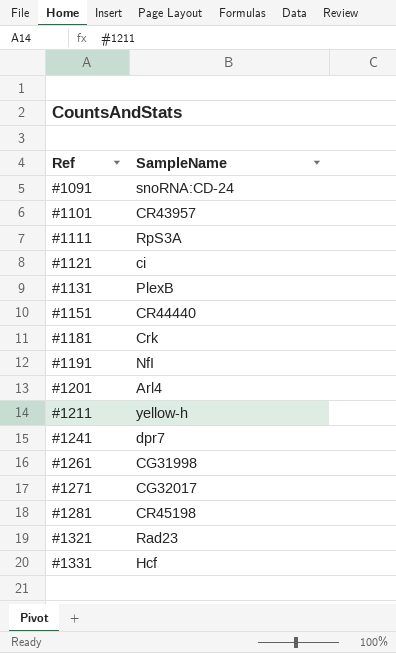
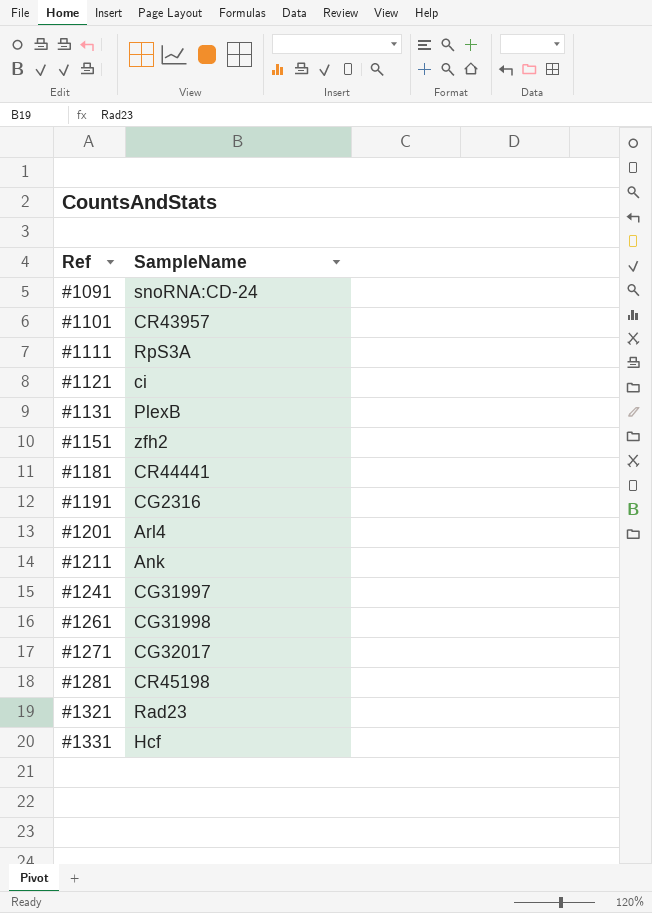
#1151 | SampleName: CR44440 -> zfh2
#1181 | SampleName: Crk -> CR44441
#1191 | SampleName: NfI -> CG2316
#1211 | SampleName: yellow-h -> Ank
#1241 | SampleName: dpr7 -> CG31997

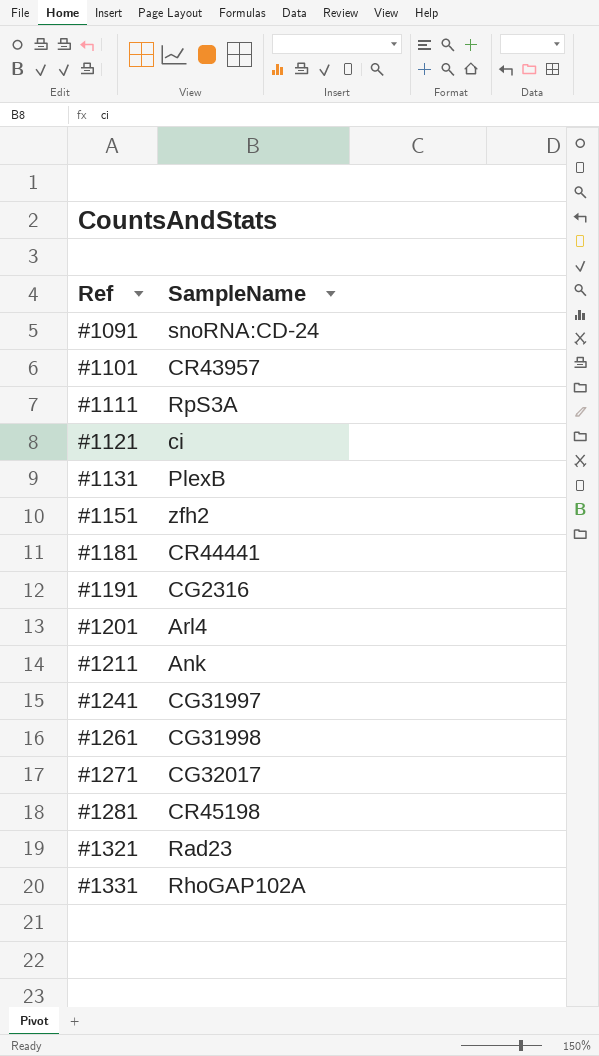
#1331 | SampleName: Hcf -> RhoGAP102A

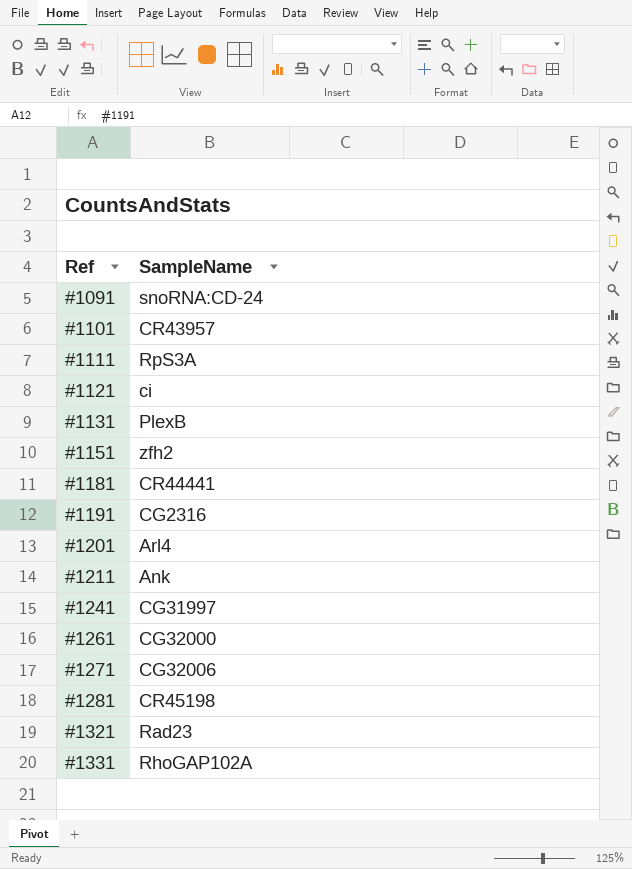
#1261 | SampleName: CG31998 -> CG32000
#1271 | SampleName: CG32017 -> CG32006

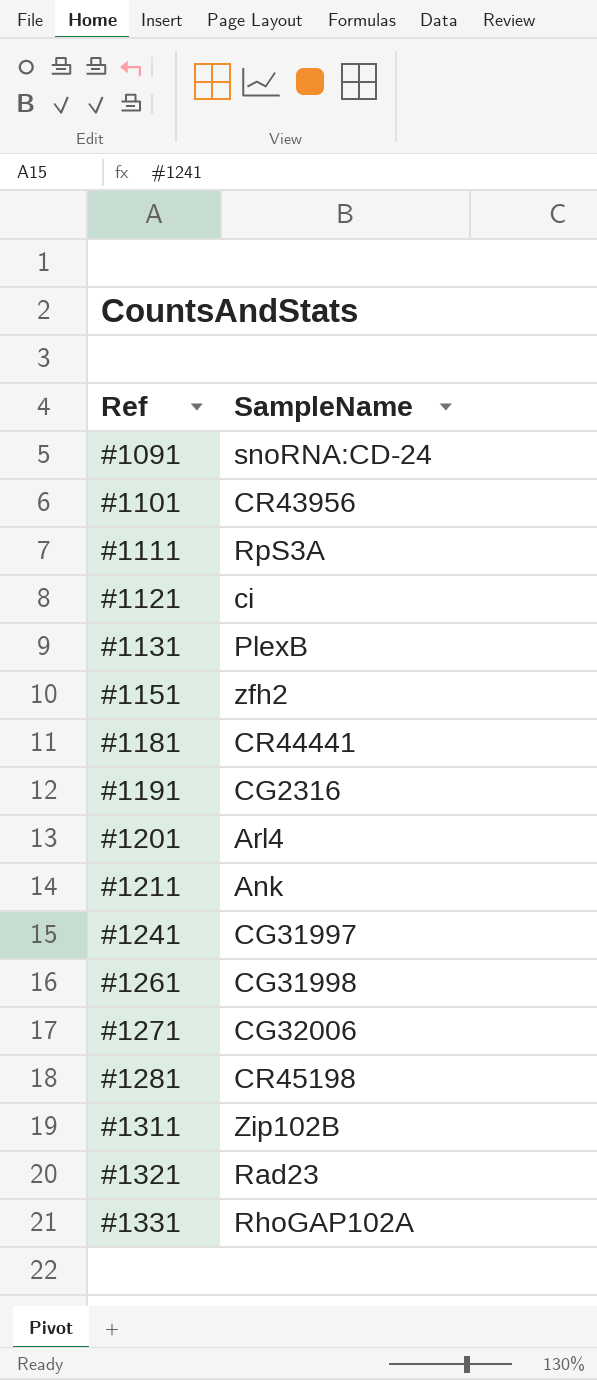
#1101 | SampleName: CR43957 -> CR43956
#1261 | SampleName: CG32000 -> CG31998
row #1311: none -> Zip102B

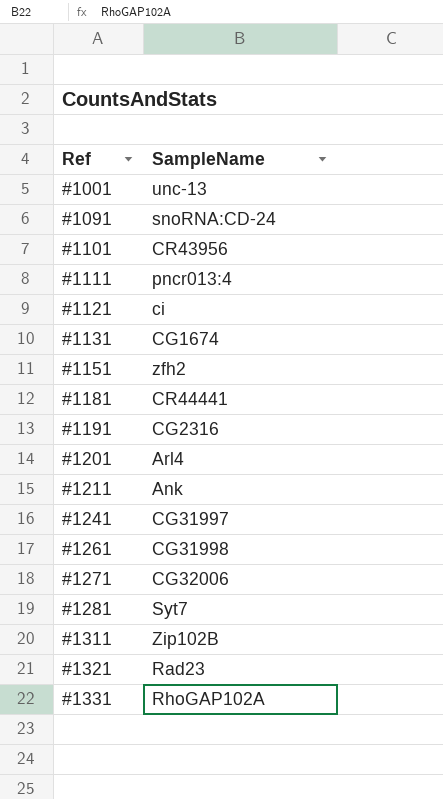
row #1001: none -> unc-13
#1111 | SampleName: RpS3A -> pncr013:4
#1131 | SampleName: PlexB -> CG1674
#1281 | SampleName: CR45198 -> Syt7

